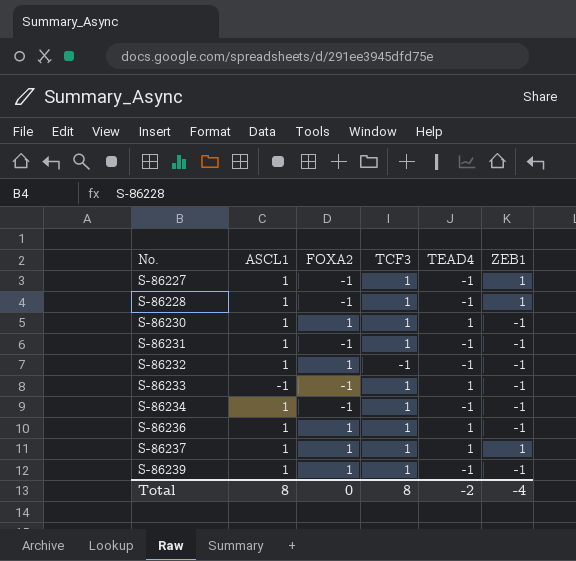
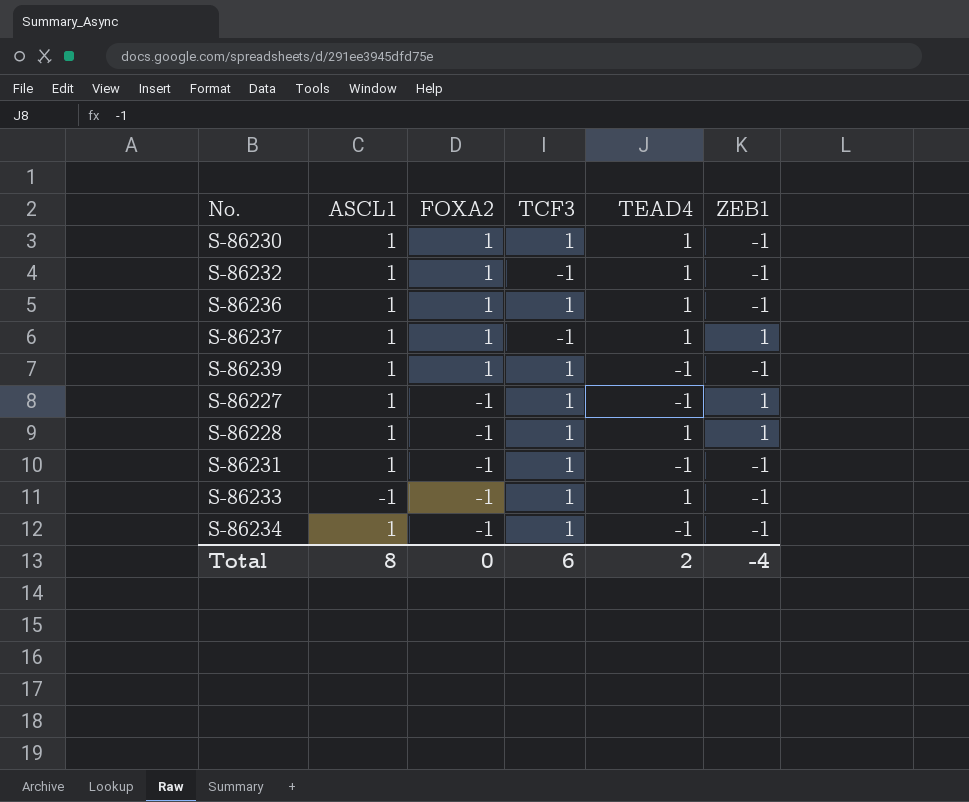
row order: No. ascending -> FOXA2 descending
S-86232 | TEAD4: -1 -> 1
S-86237 | TCF3: 1 -> -1
S-86228 | TEAD4: -1 -> 1
Total | TCF3: 8 -> 6
Total | TEAD4: -2 -> 2

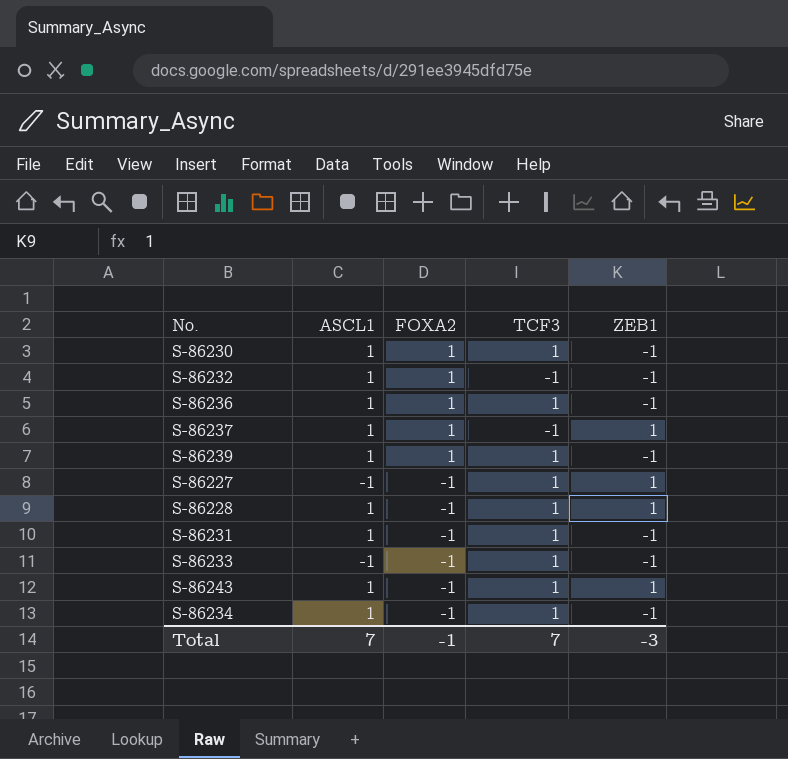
column TEAD4 | position: 5 -> none
S-86227 | ASCL1: 1 -> -1
row S-86243: none -> 1 | -1 | 1 | 1
Total | ASCL1: 8 -> 7
Total | FOXA2: 0 -> -1
Total | TCF3: 6 -> 7
Total | ZEB1: -4 -> -3

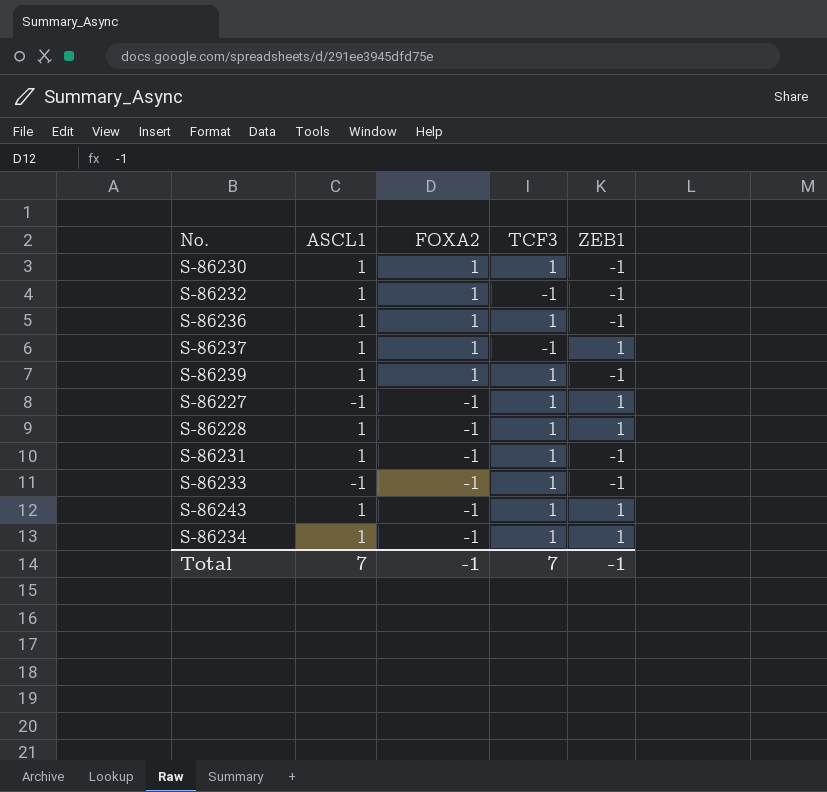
S-86234 | ZEB1: -1 -> 1
Total | ZEB1: -3 -> -1

